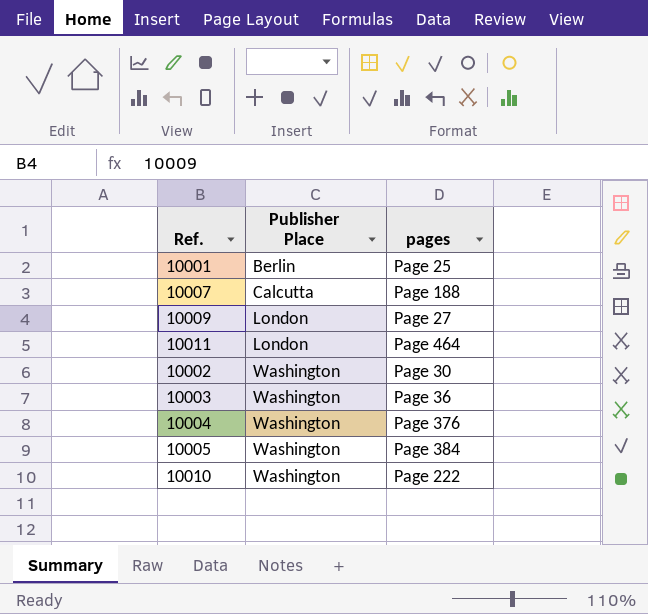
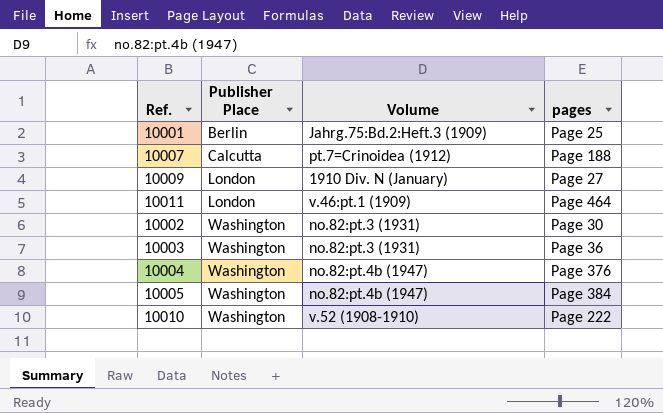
column Volume | position: none -> 3

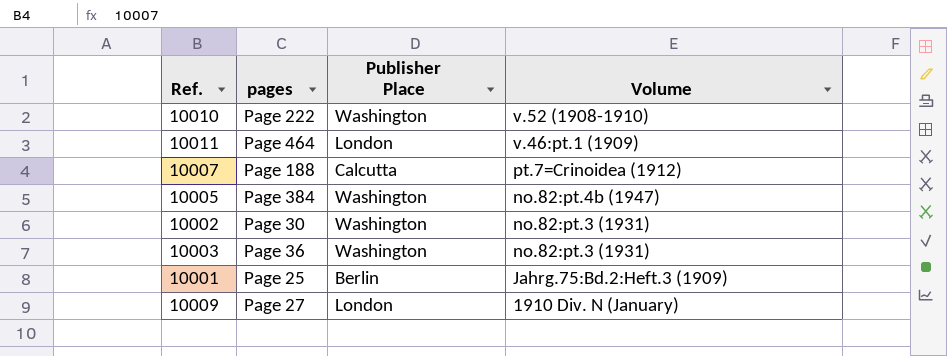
row order: Publisher Place ascending -> Volume descending
column pages | position: 4 -> 2
row 10004: Washington | no.82:pt.4b (1947) | Page 376 -> none

